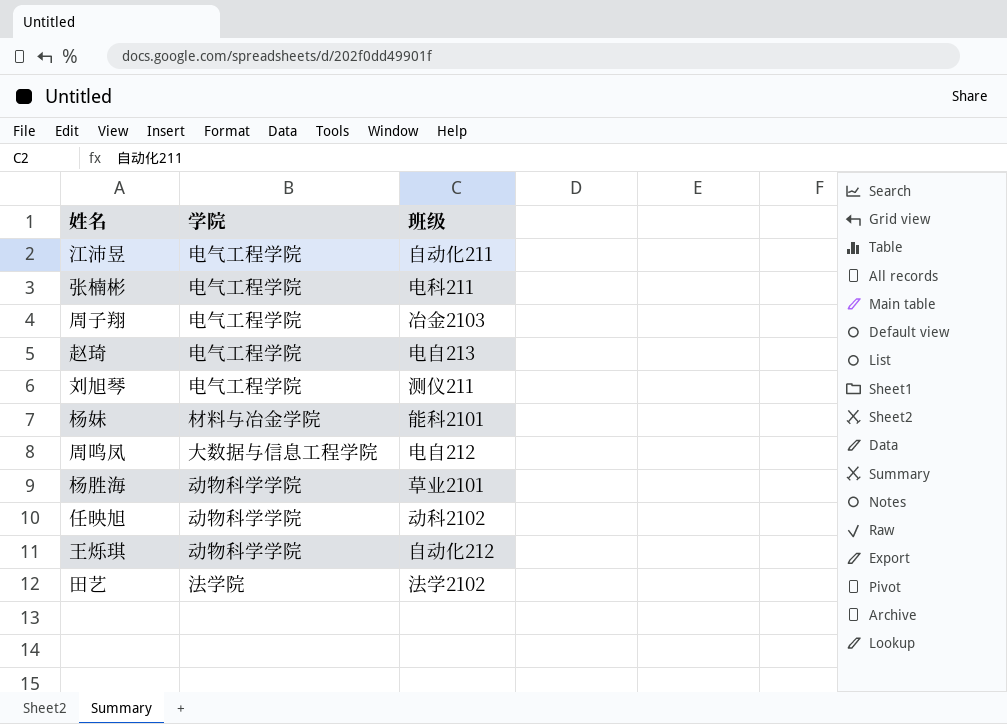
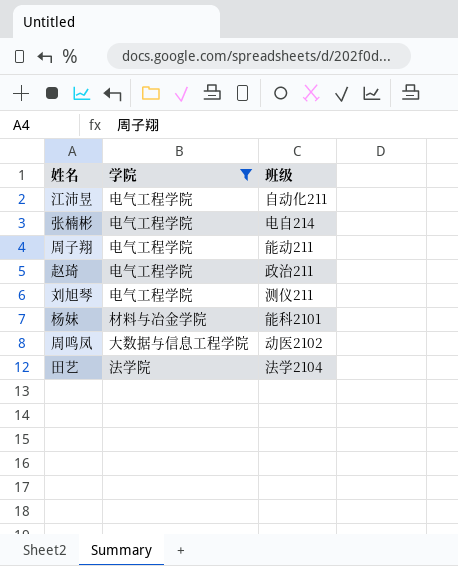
filter: none -> 学院 != 动物科学学院
张楠彬 | 班级: 电科211 -> 电自214
周子翔 | 班级: 冶金2103 -> 能动211
赵琦 | 班级: 电自213 -> 政治211
周鸣凤 | 班级: 电自212 -> 动医2102
田艺 | 班级: 法学2102 -> 法学2104

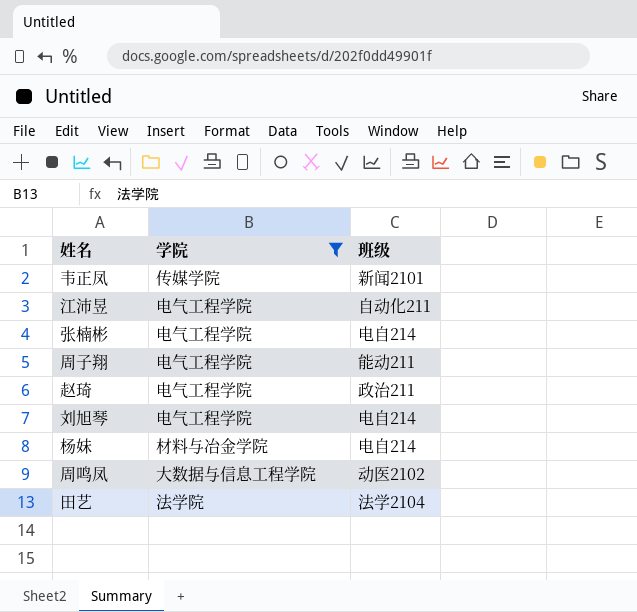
row 韦正凤: none -> 传媒学院 | 新闻2101
刘旭琴 | 班级: 测仪211 -> 电自214
杨妹 | 班级: 能科2101 -> 电自214

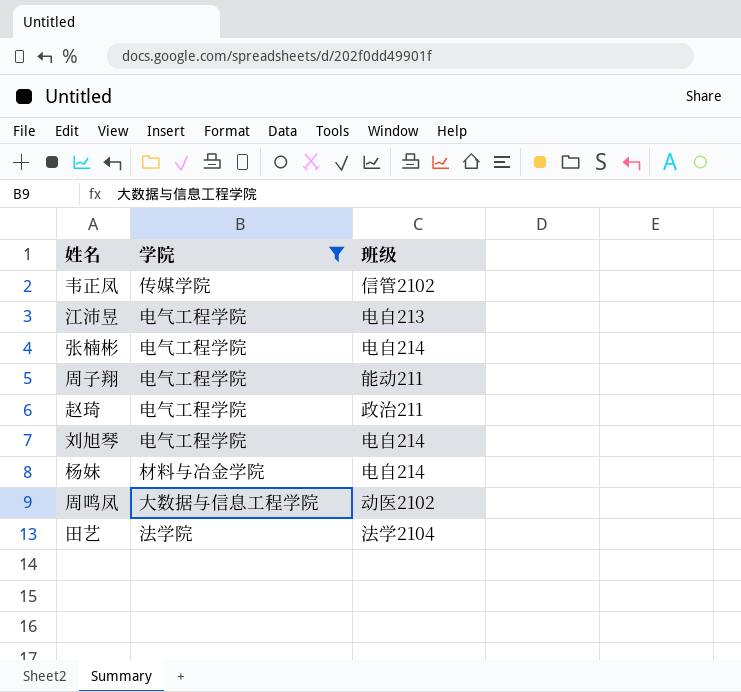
韦正凤 | 班级: 新闻2101 -> 信管2102
江沛昱 | 班级: 自动化211 -> 电自213

